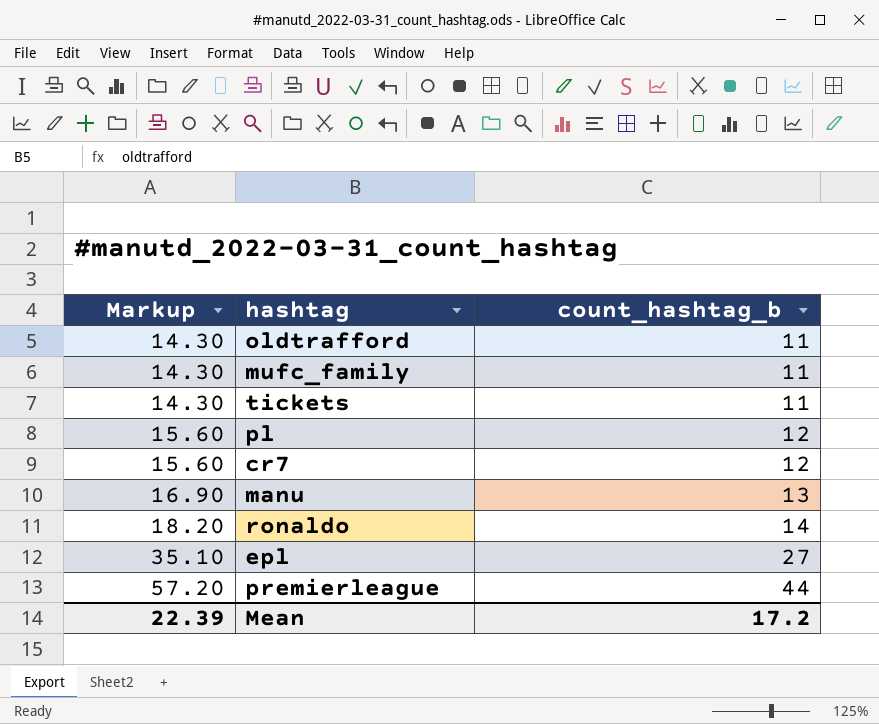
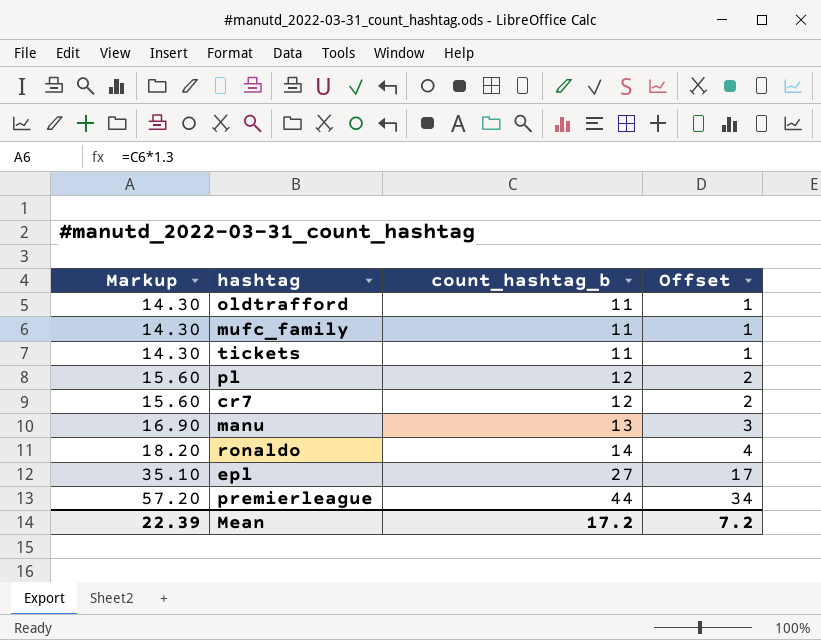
column Offset | formula: none -> [count_hashtag_b] - 10

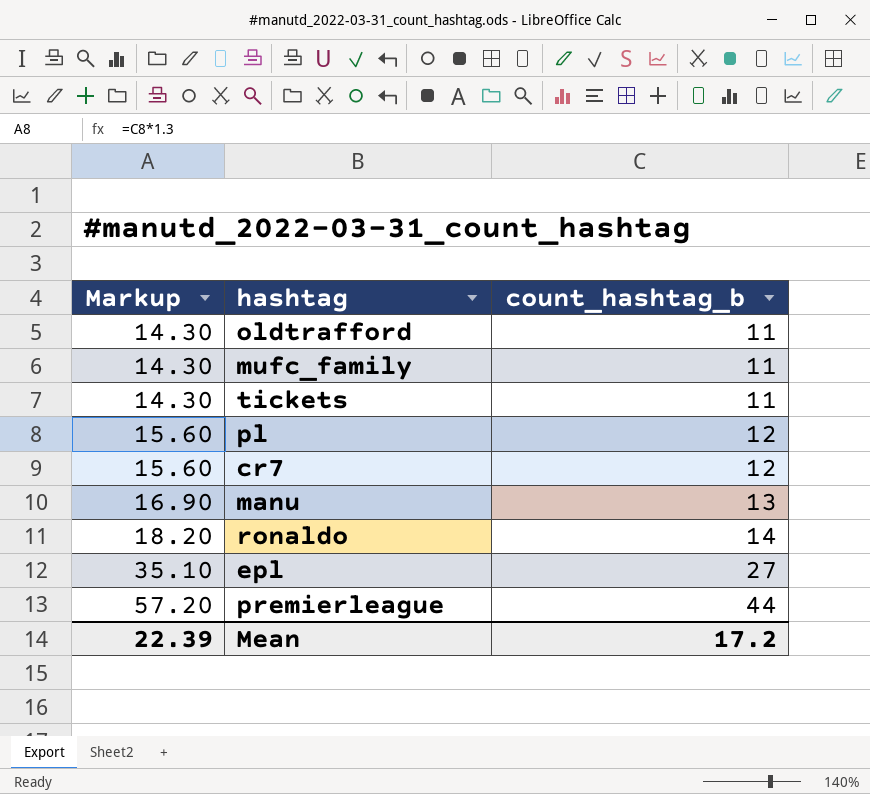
column Offset | formula: [count_hashtag_b] - 10 -> none

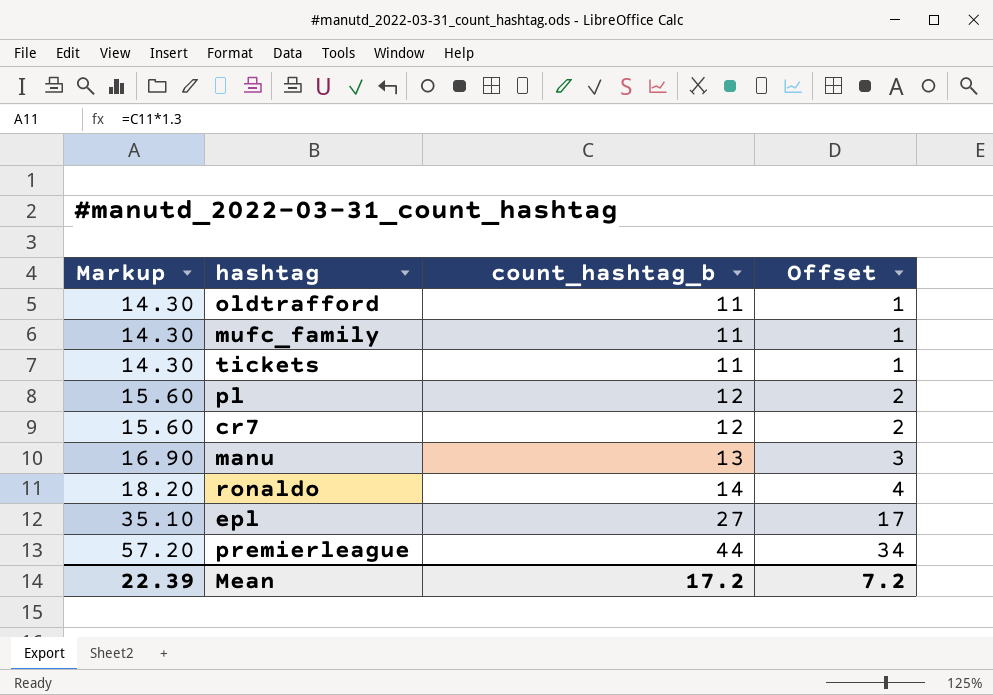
column Offset | formula: none -> [count_hashtag_b] - 10

